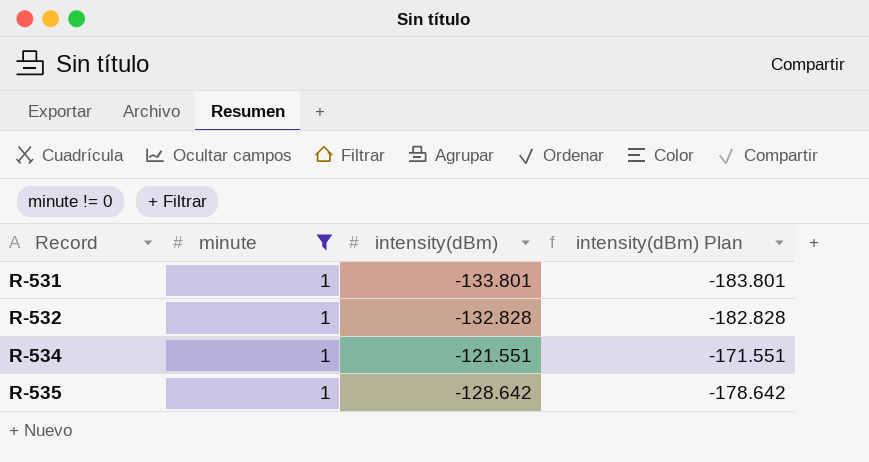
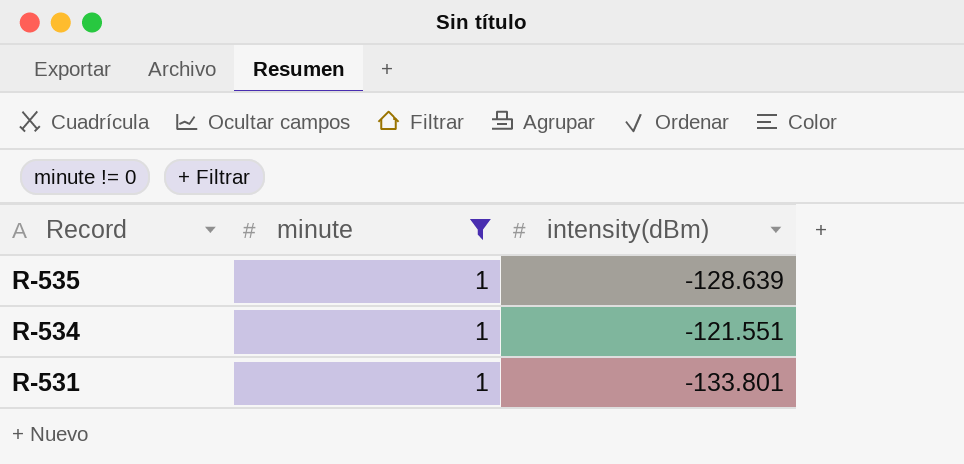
row order: Record ascending -> Record descending
column intensity(dBm) Plan | formula: [intensity(dBm)] - 50 -> none
row R-532: 1 | -132.828 | -182.828 -> none
R-535 | intensity(dBm): -128.642 -> -128.639

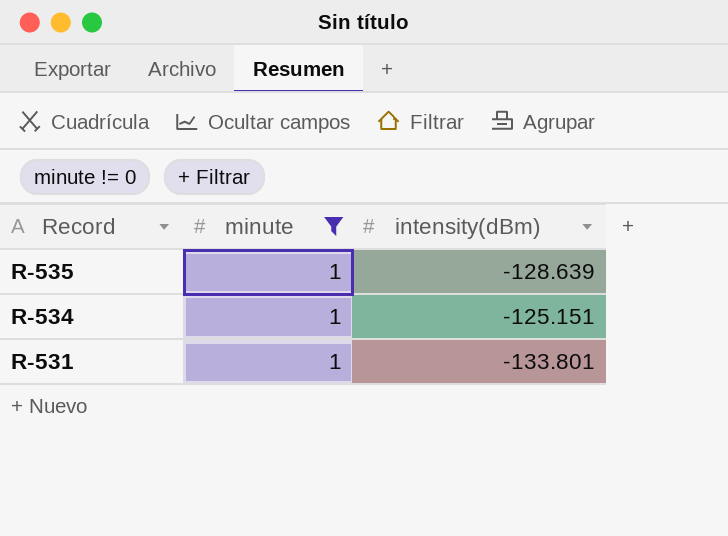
R-534 | intensity(dBm): -121.551 -> -125.151

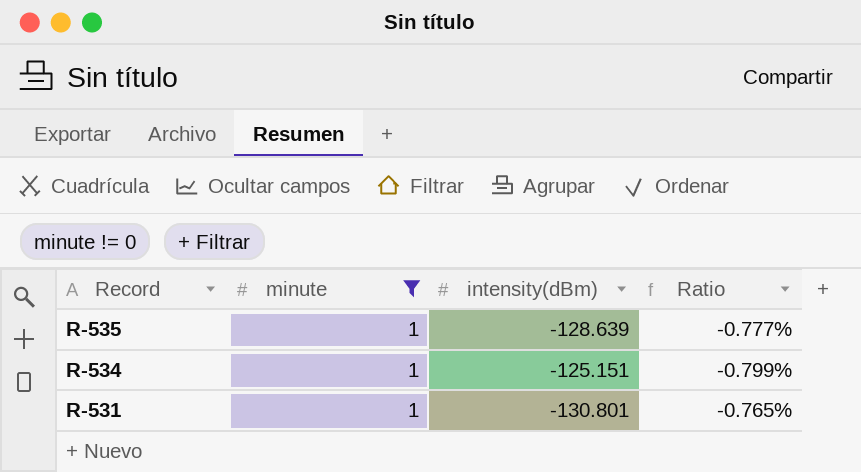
column Ratio | formula: none -> [minute] / [intensity(dBm)]
R-531 | intensity(dBm): -133.801 -> -130.801

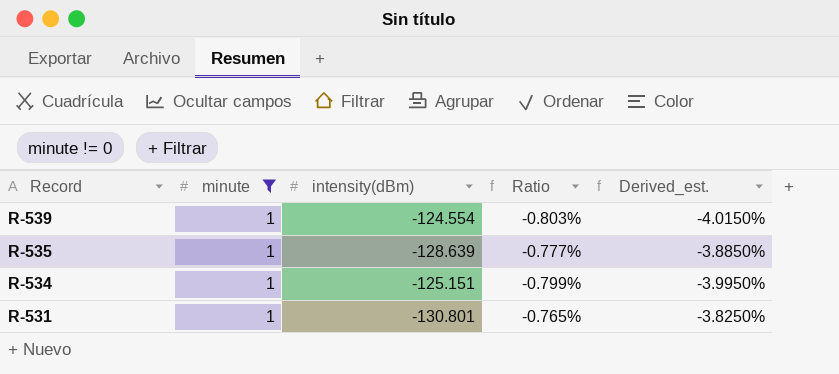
column Derived_est. | formula: none -> [Ratio] * 5
row R-539: none -> 1 | -124.554 | -0.803% | -4.0150%

